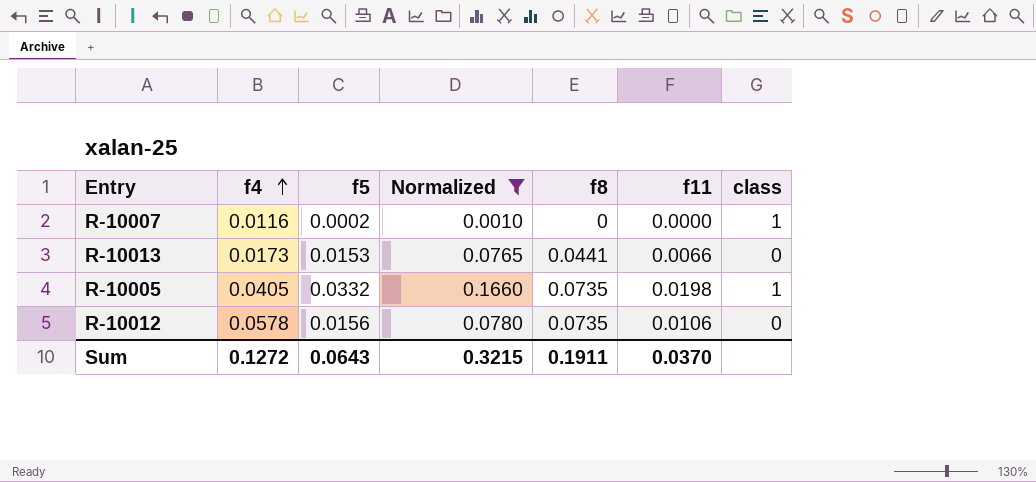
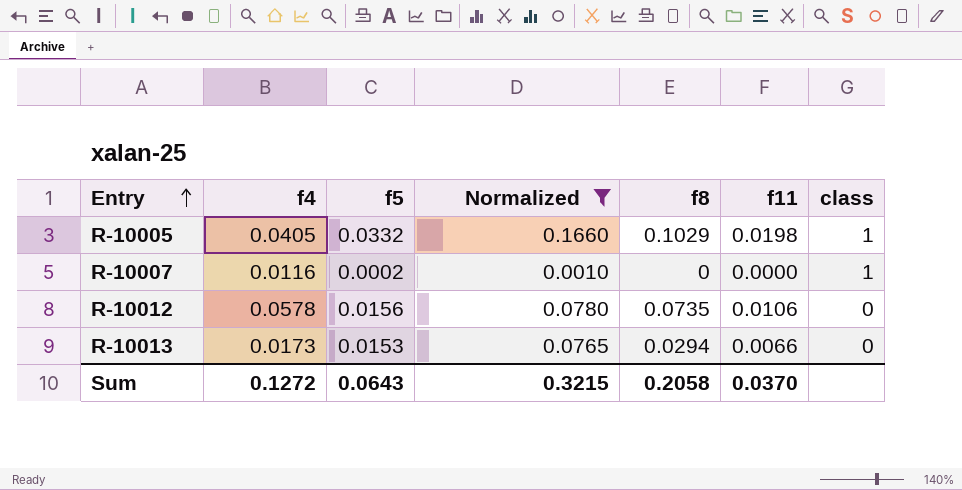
row order: f4 ascending -> Entry ascending
R-10005 | f8: 0.0735 -> 0.1029
R-10013 | f8: 0.0441 -> 0.0294
Sum | f8: 0.1911 -> 0.2058

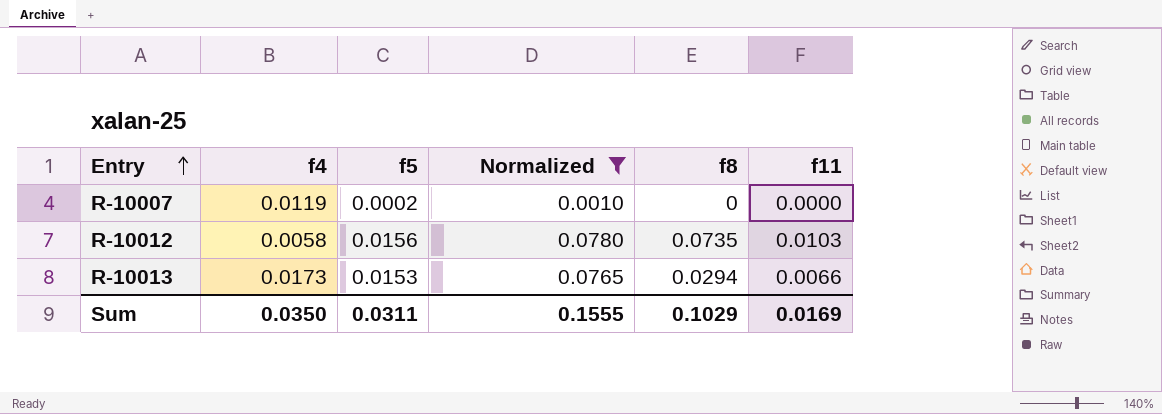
column class | position: 7 -> none
row R-10005: 0.0405 | 0.0332 | 0.1660 | 0.1029 | 0.0198 | 1 -> none
R-10007 | f4: 0.0116 -> 0.0119
R-10012 | f4: 0.0578 -> 0.0058
R-10012 | f11: 0.0106 -> 0.0103
Sum | f4: 0.1272 -> 0.0350
Sum | f5: 0.0643 -> 0.0311
Sum | Normalized: 0.3215 -> 0.1555
Sum | f8: 0.2058 -> 0.1029
Sum | f11: 0.0370 -> 0.0169

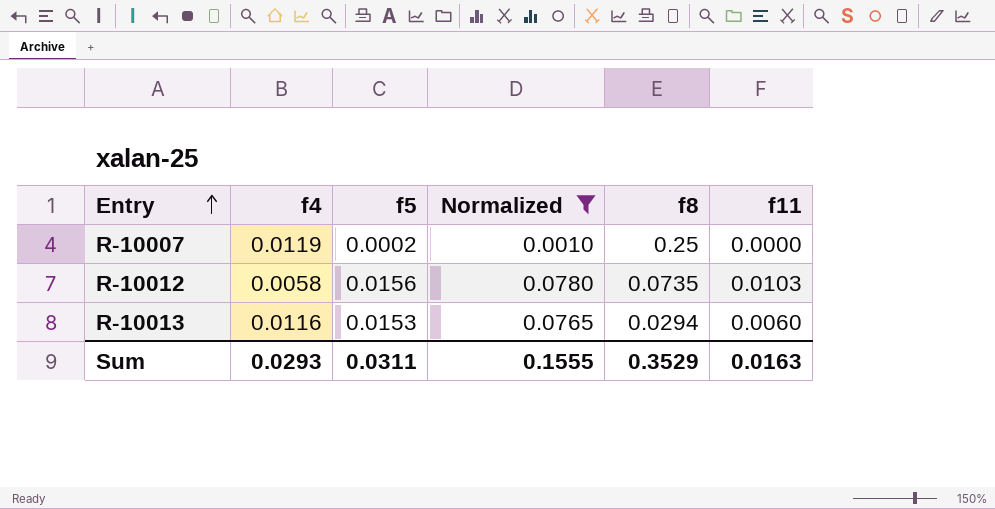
R-10007 | f8: 0 -> 0.25
R-10013 | f4: 0.0173 -> 0.0116
R-10013 | f11: 0.0066 -> 0.0060
Sum | f4: 0.0350 -> 0.0293
Sum | f8: 0.1029 -> 0.3529
Sum | f11: 0.0169 -> 0.0163

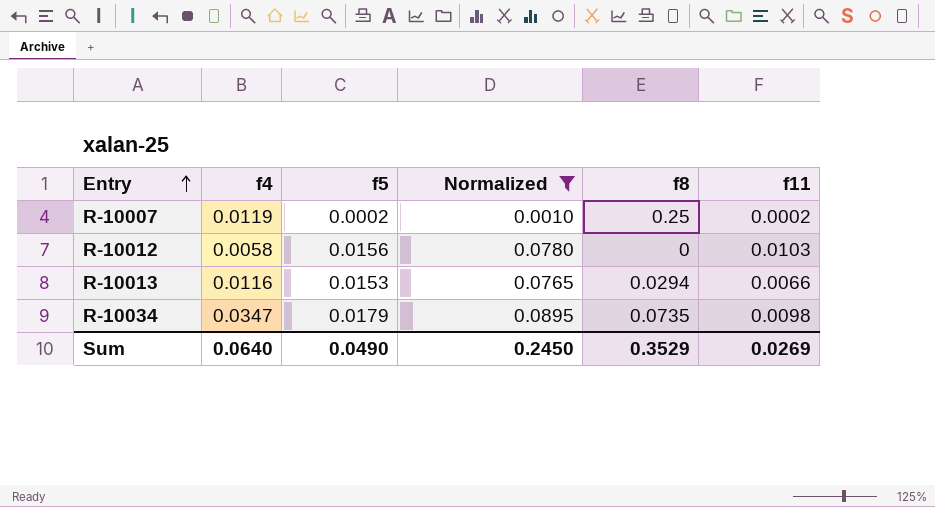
R-10007 | f11: 0.0000 -> 0.0002
R-10012 | f8: 0.0735 -> 0
R-10013 | f11: 0.0060 -> 0.0066
row R-10034: none -> 0.0347 | 0.0179 | 0.0895 | 0.0735 | 0.0098
Sum | f4: 0.0293 -> 0.0640
Sum | f5: 0.0311 -> 0.0490
Sum | Normalized: 0.1555 -> 0.2450
Sum | f11: 0.0163 -> 0.0269

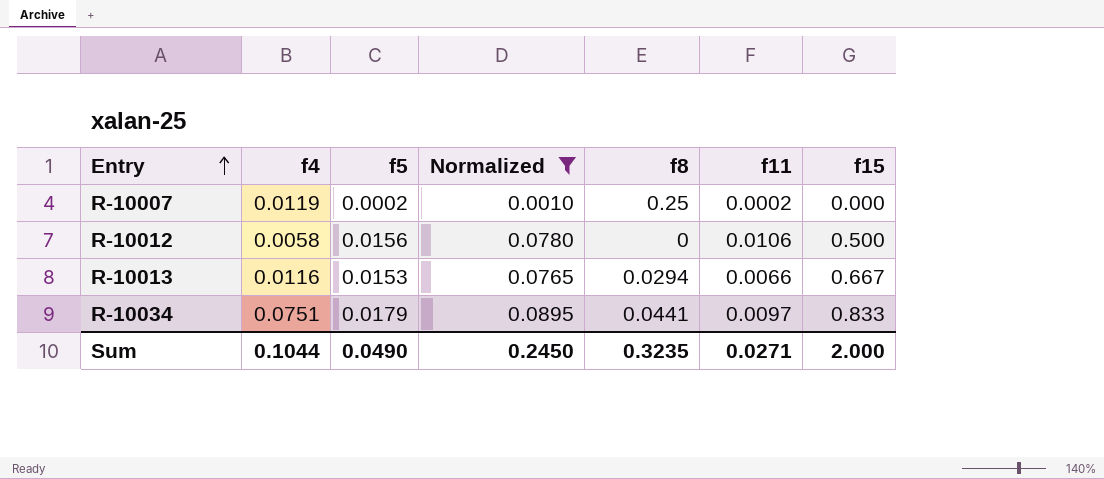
column f15 | position: none -> 7
R-10012 | f11: 0.0103 -> 0.0106
R-10034 | f4: 0.0347 -> 0.0751
R-10034 | f8: 0.0735 -> 0.0441
R-10034 | f11: 0.0098 -> 0.0097
Sum | f4: 0.0640 -> 0.1044
Sum | f8: 0.3529 -> 0.3235
Sum | f11: 0.0269 -> 0.0271

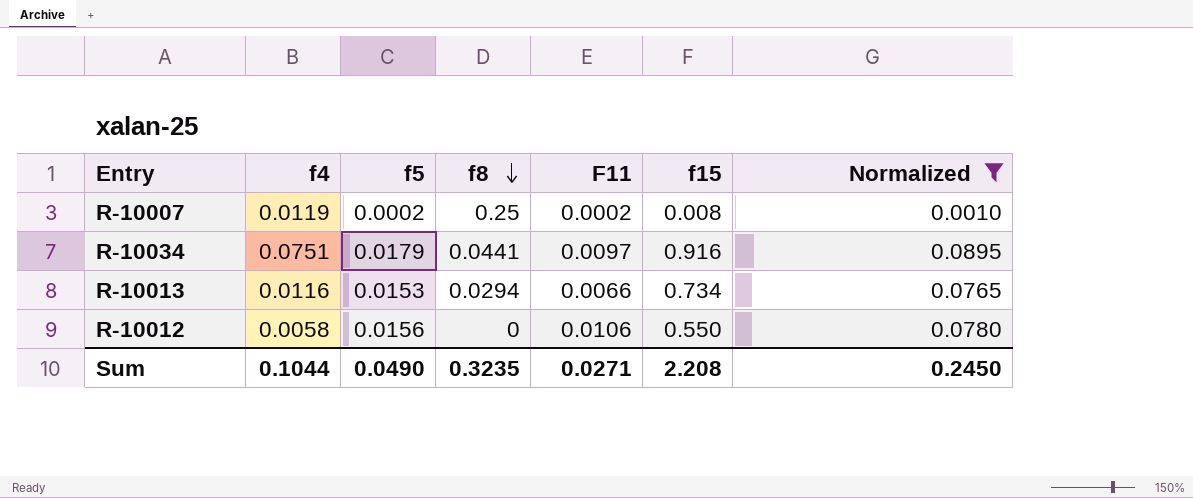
row order: Entry ascending -> f8 descending
column name: f11 -> F11
column Normalized | position: 4 -> 7
R-10007 | f15: 0.000 -> 0.008
R-10034 | f15: 0.833 -> 0.916
R-10013 | f15: 0.667 -> 0.734
R-10012 | f15: 0.500 -> 0.550
Sum | f15: 2.000 -> 2.208

